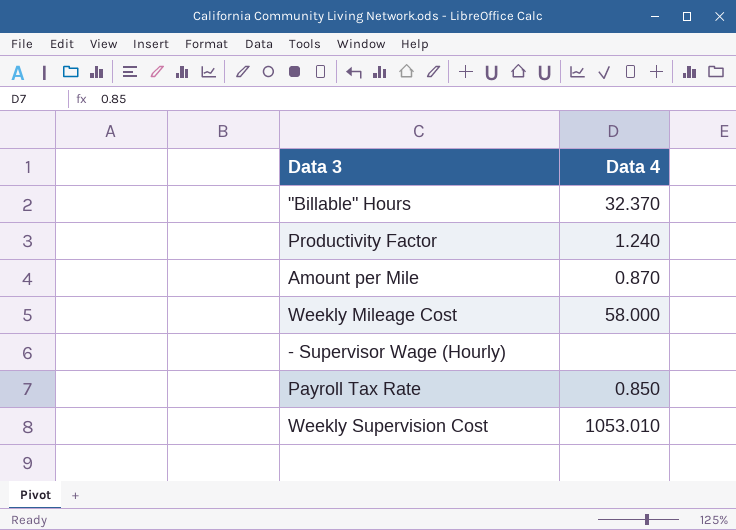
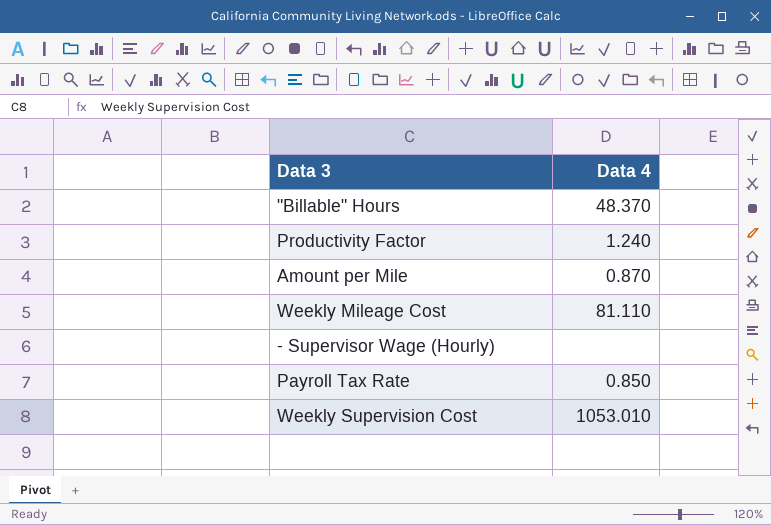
"Billable" Hours | Data 4: 32.370 -> 48.370
Weekly Mileage Cost | Data 4: 58.000 -> 81.110

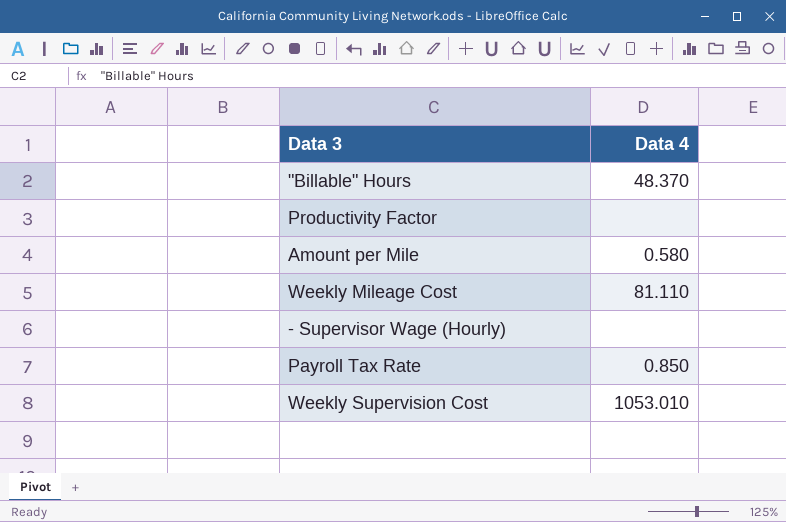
Productivity Factor | Data 4: 1.240 -> none
Amount per Mile | Data 4: 0.870 -> 0.580

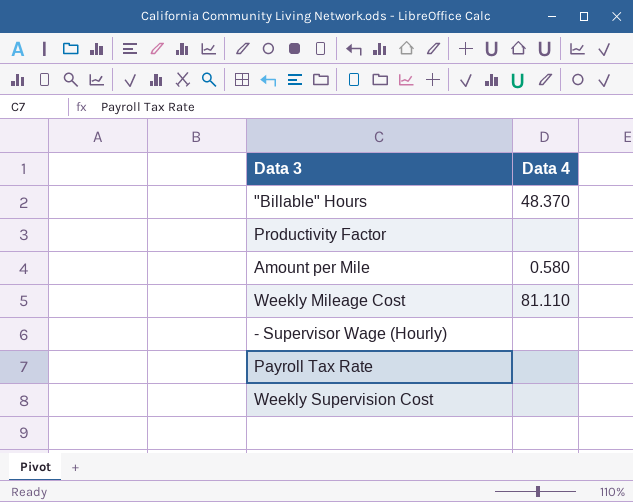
Payroll Tax Rate | Data 4: 0.850 -> none
Weekly Supervision Cost | Data 4: 1053.010 -> none

